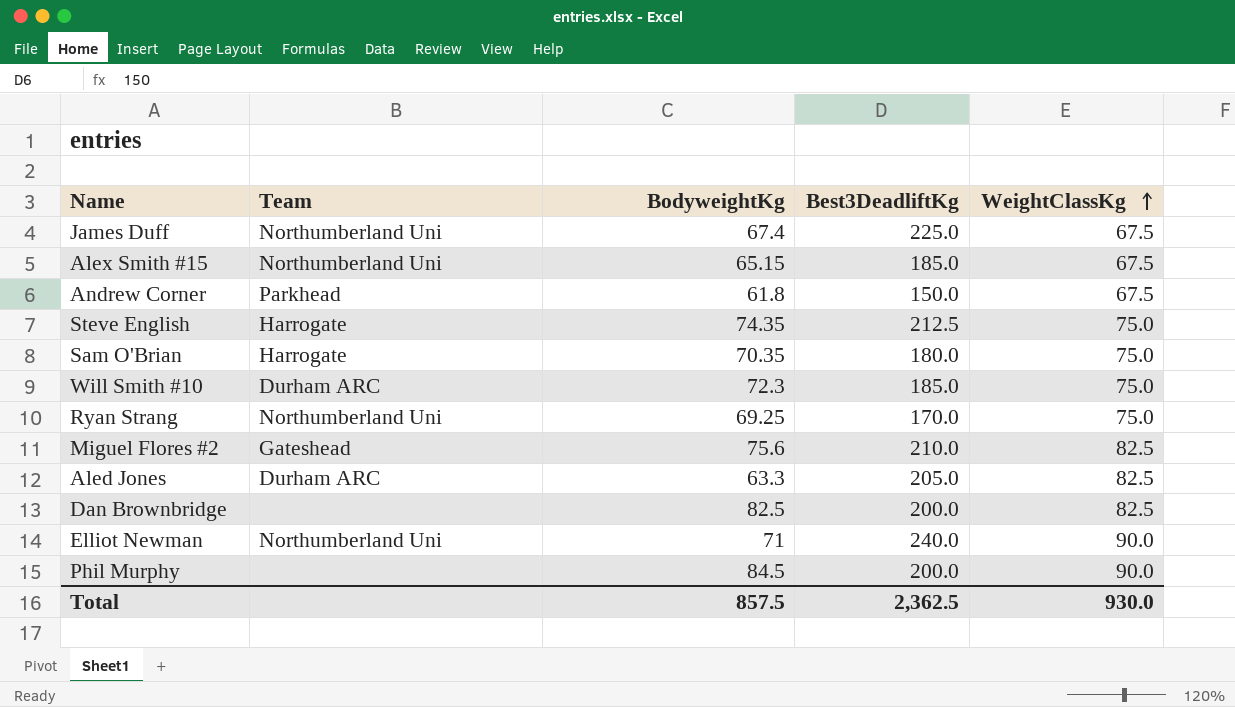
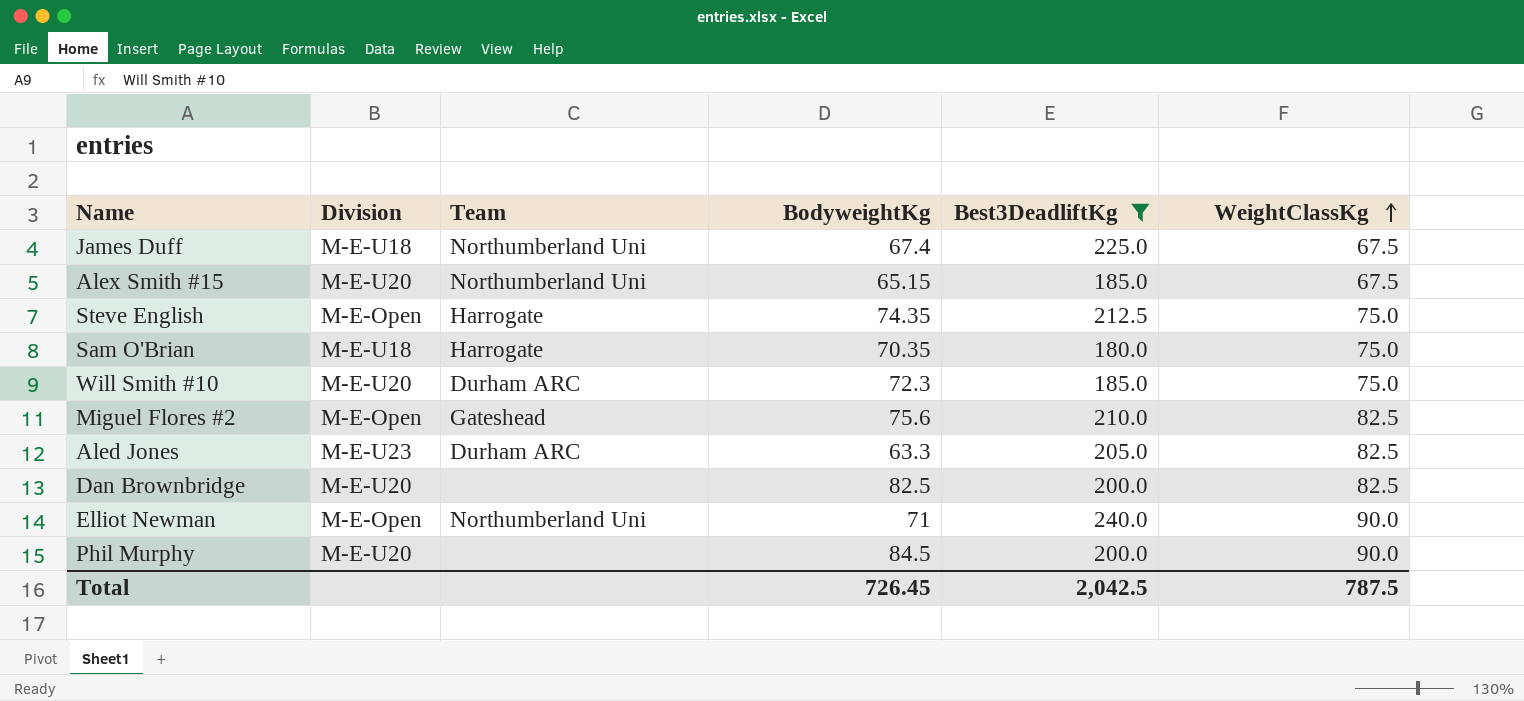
filter: none -> Best3DeadliftKg >= 180.0
column Division | position: none -> 2
Total | BodyweightKg: 857.5 -> 726.45
Total | Best3DeadliftKg: 2,362.5 -> 2,042.5
Total | WeightClassKg: 930.0 -> 787.5

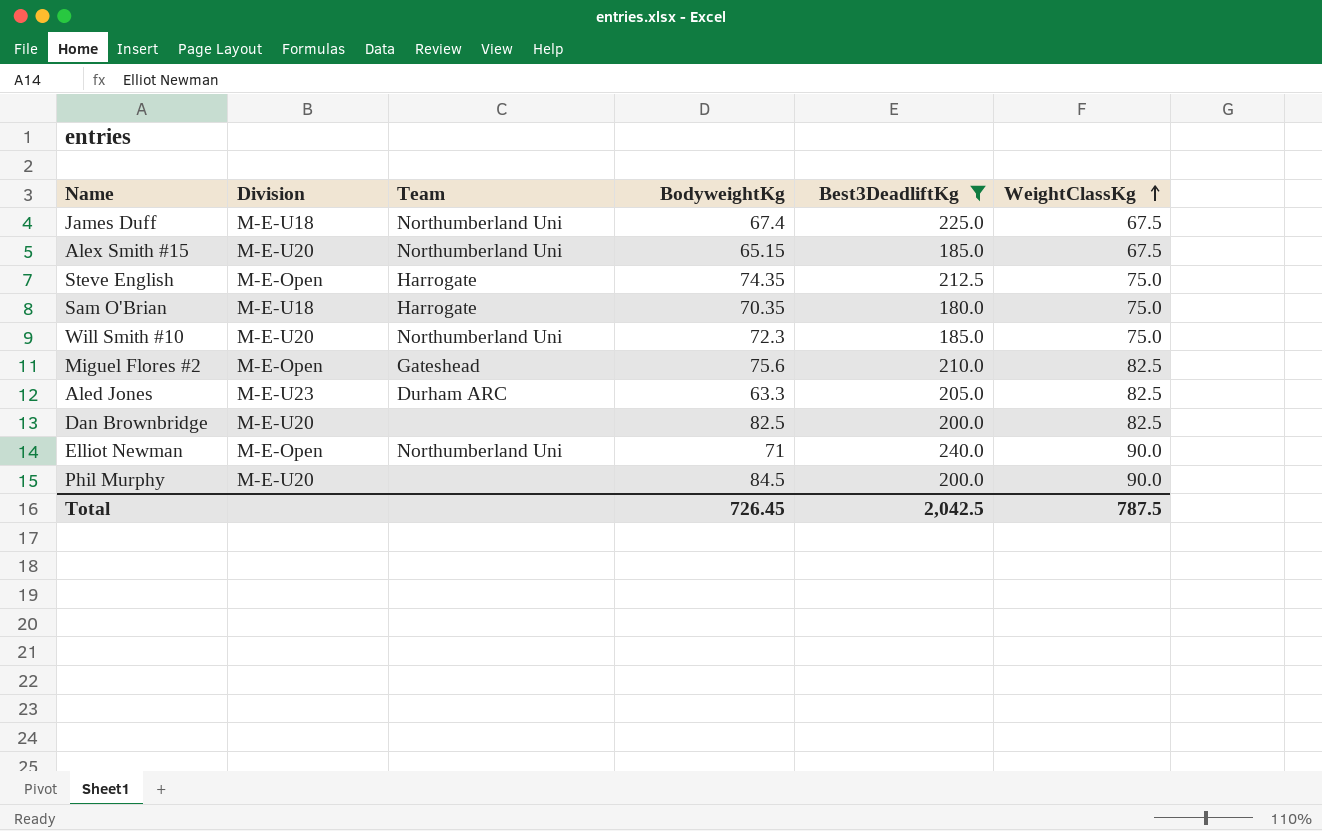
Will Smith #10 | Team: Durham ARC -> Northumberland Uni

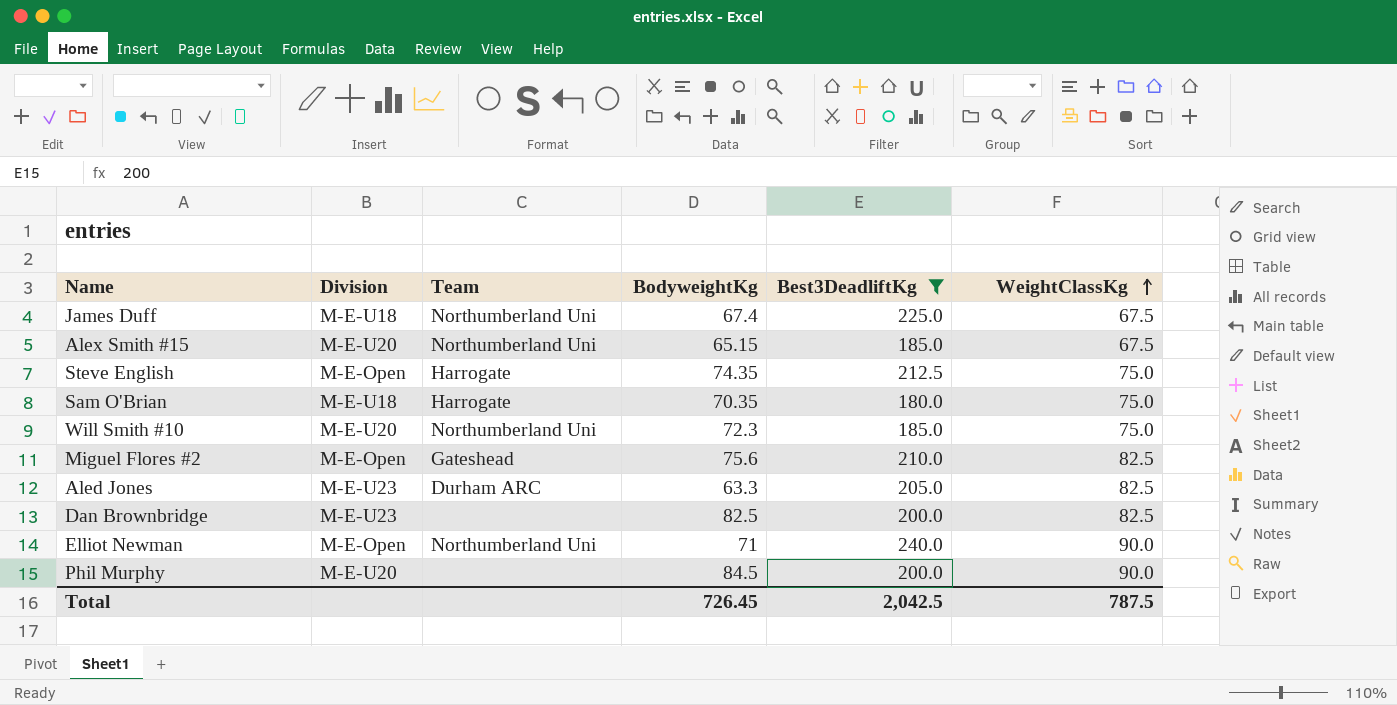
Dan Brownbridge | Division: M-E-U20 -> M-E-U23

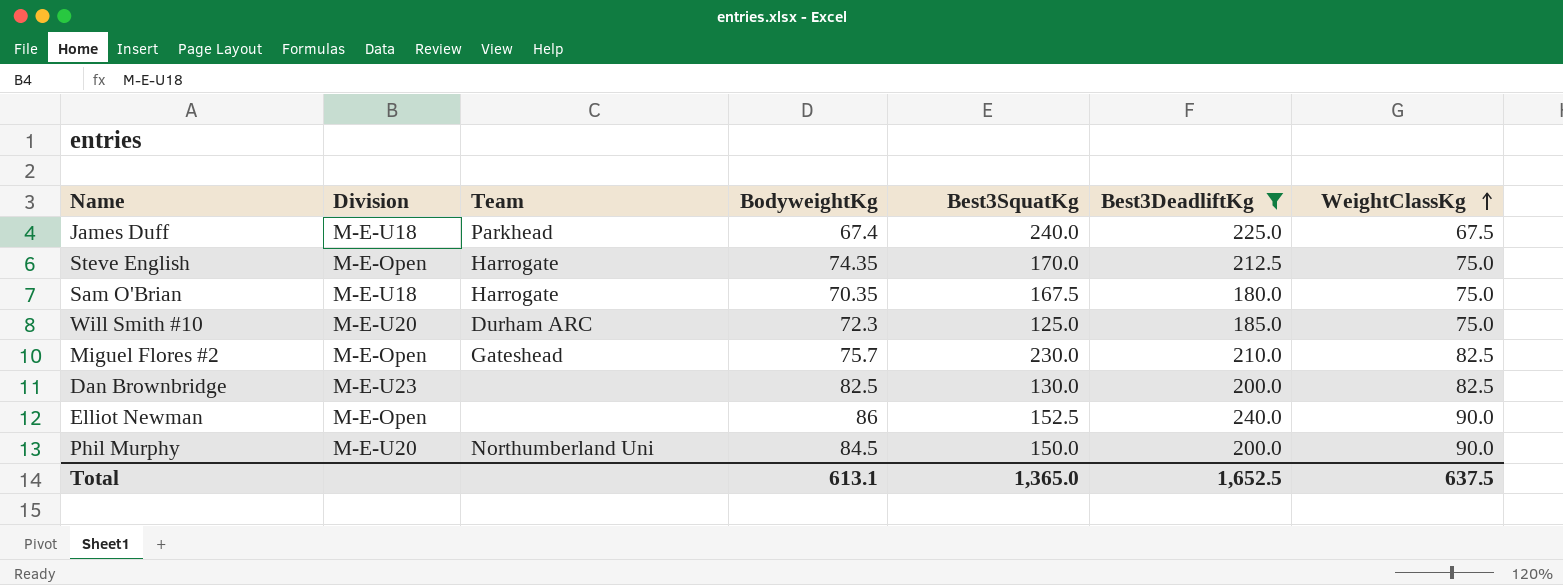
column Best3SquatKg | position: none -> 5
row Alex Smith #15: M-E-U20 | Northumberland Uni | 65.15 | 185.0 | 67.5 -> none
row Aled Jones: M-E-U23 | Durham ARC | 63.3 | 205.0 | 82.5 -> none
James Duff | Team: Northumberland Uni -> Parkhead
Will Smith #10 | Team: Northumberland Uni -> Durham ARC
Miguel Flores #2 | BodyweightKg: 75.6 -> 75.7
Elliot Newman | Team: Northumberland Uni -> none
Elliot Newman | BodyweightKg: 71 -> 86
Phil Murphy | Team: none -> Northumberland Uni
Total | BodyweightKg: 726.45 -> 613.1
Total | Best3DeadliftKg: 2,042.5 -> 1,652.5
Total | WeightClassKg: 787.5 -> 637.5

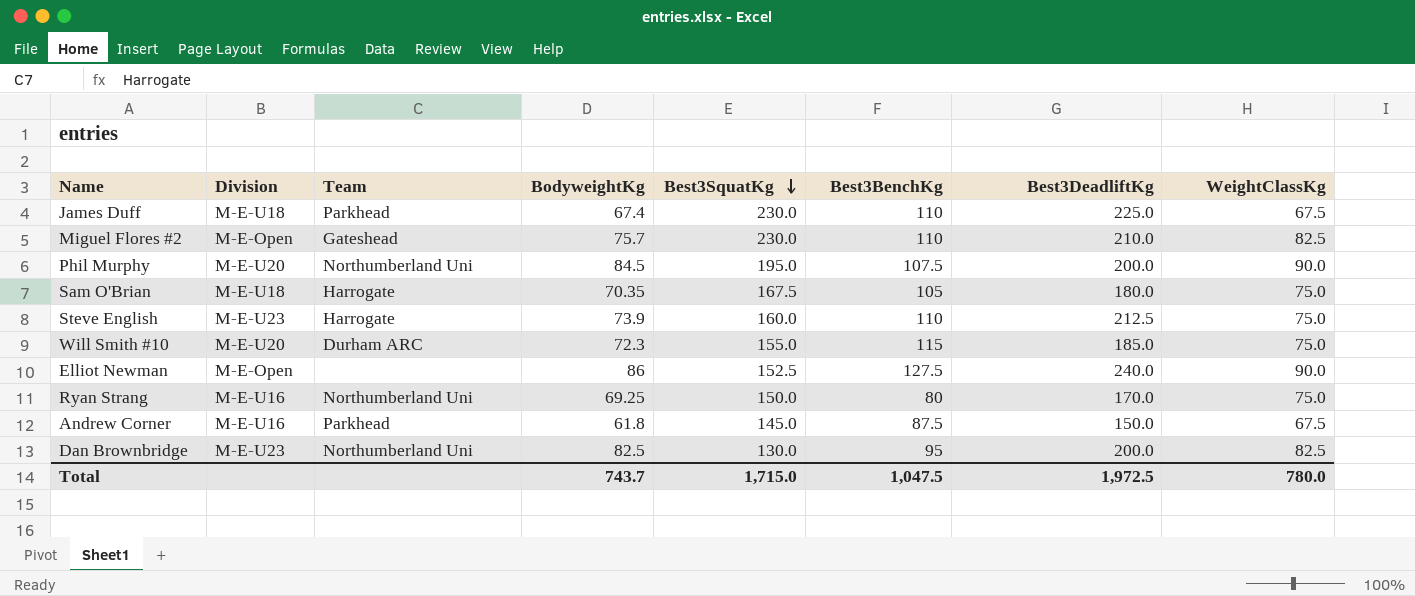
filter: Best3DeadliftKg >= 180.0 -> none
row order: WeightClassKg ascending -> Best3SquatKg descending
column Best3BenchKg | position: none -> 6
James Duff | Best3SquatKg: 240.0 -> 230.0
Phil Murphy | Best3SquatKg: 150.0 -> 195.0
Steve English | Division: M-E-Open -> M-E-U23
Steve English | BodyweightKg: 74.35 -> 73.9
Steve English | Best3SquatKg: 170.0 -> 160.0
Will Smith #10 | Best3SquatKg: 125.0 -> 155.0
Dan Brownbridge | Team: none -> Northumberland Uni
Total | BodyweightKg: 613.1 -> 743.7
Total | Best3SquatKg: 1,365.0 -> 1,715.0
Total | Best3DeadliftKg: 1,652.5 -> 1,972.5
Total | WeightClassKg: 637.5 -> 780.0

